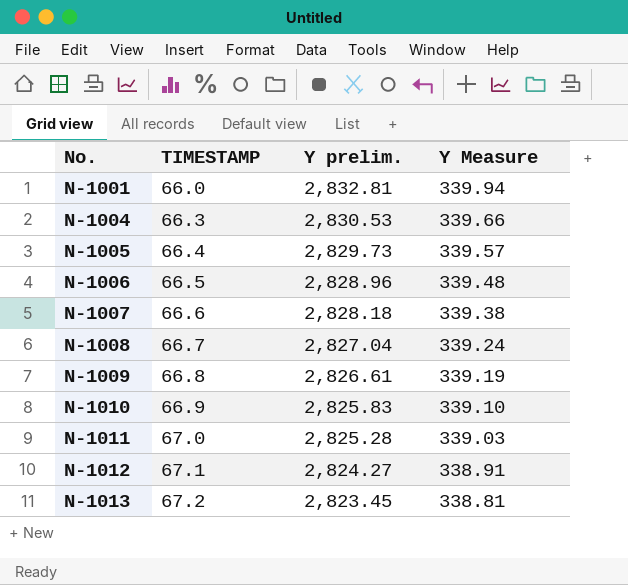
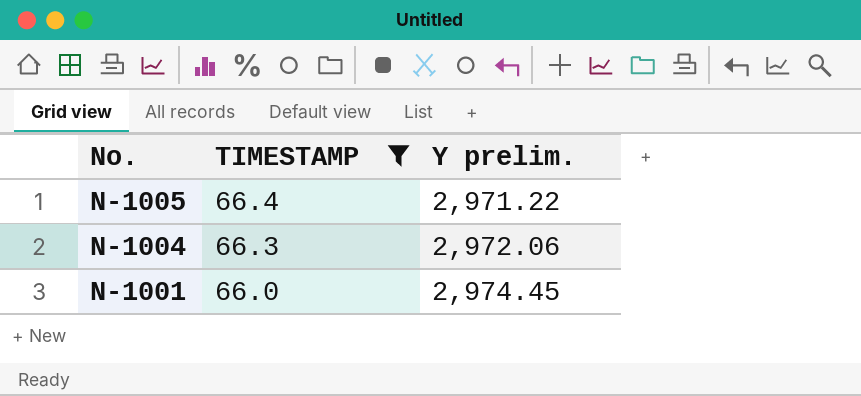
filter: none -> TIMESTAMP <= 66.4
row order: No. ascending -> No. descending
column Y Measure | formula: [Y prelim.] * 0.12 -> none
N-1005 | Y prelim.: 2,829.73 -> 2,971.22
N-1004 | Y prelim.: 2,830.53 -> 2,972.06
N-1001 | Y prelim.: 2,832.81 -> 2,974.45

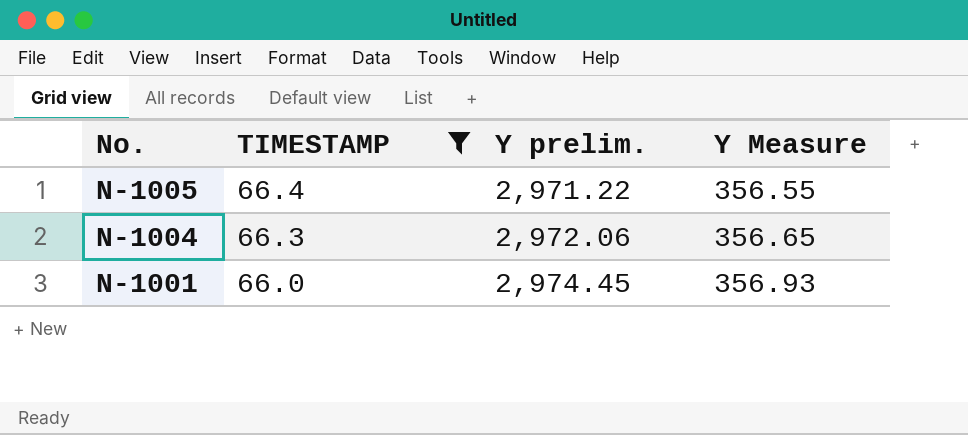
column Y Measure | formula: none -> [Y prelim.] * 0.12

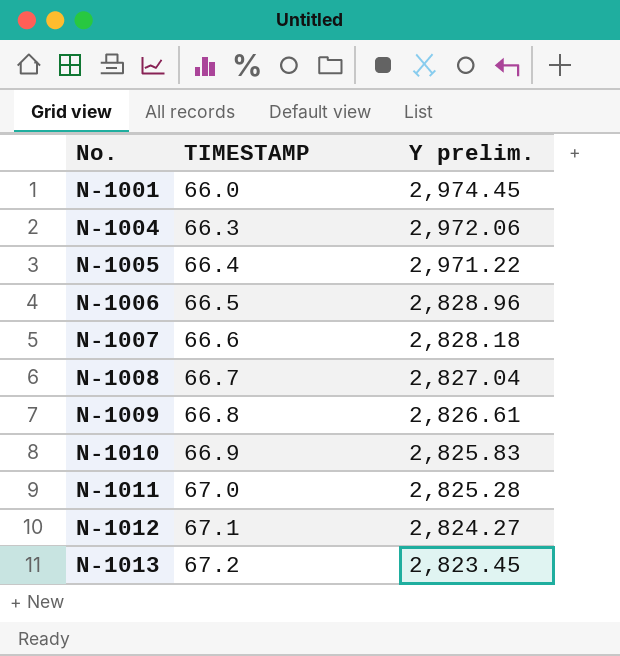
filter: TIMESTAMP <= 66.4 -> none
row order: No. descending -> No. ascending
column Y Measure | formula: [Y prelim.] * 0.12 -> none

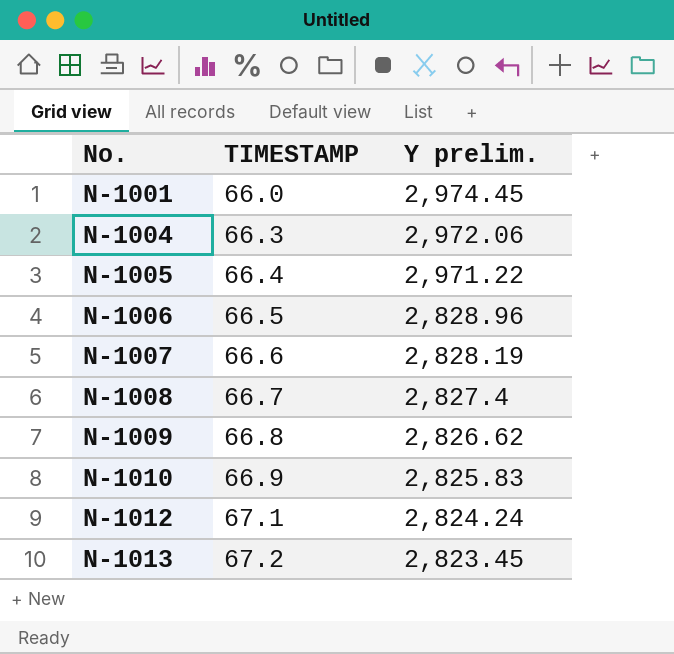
row N-1011: 67.0 | 2,825.28 -> none
N-1007 | Y prelim.: 2,828.18 -> 2,828.19
N-1008 | Y prelim.: 2,827.04 -> 2,827.4
N-1009 | Y prelim.: 2,826.61 -> 2,826.62
N-1012 | Y prelim.: 2,824.27 -> 2,824.24

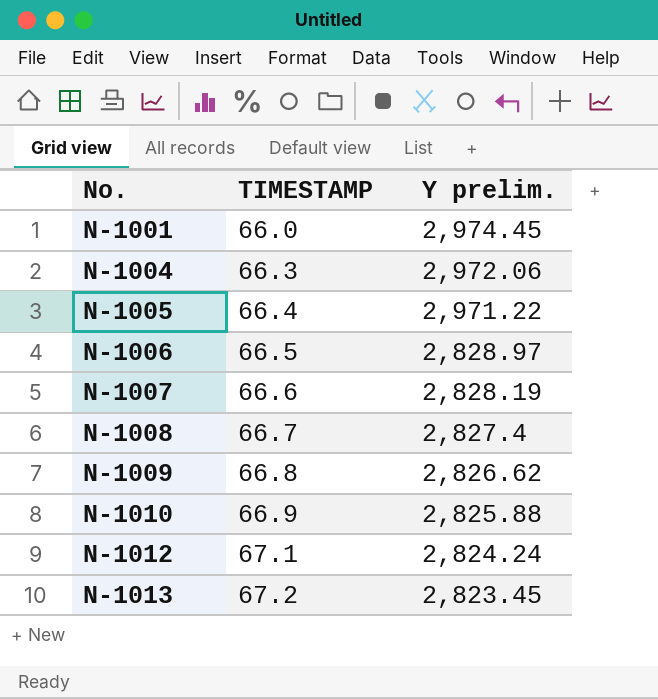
N-1006 | Y prelim.: 2,828.96 -> 2,828.97
N-1010 | Y prelim.: 2,825.83 -> 2,825.88

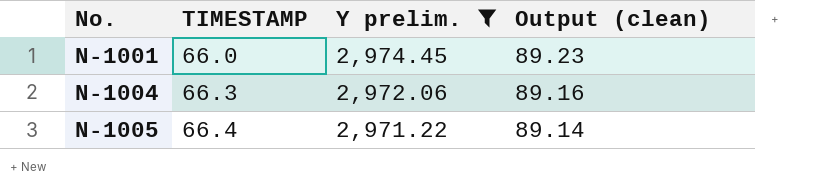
filter: none -> Y prelim. >= 2,971.22
column Output (clean) | formula: none -> [Y prelim.] * 0.03

